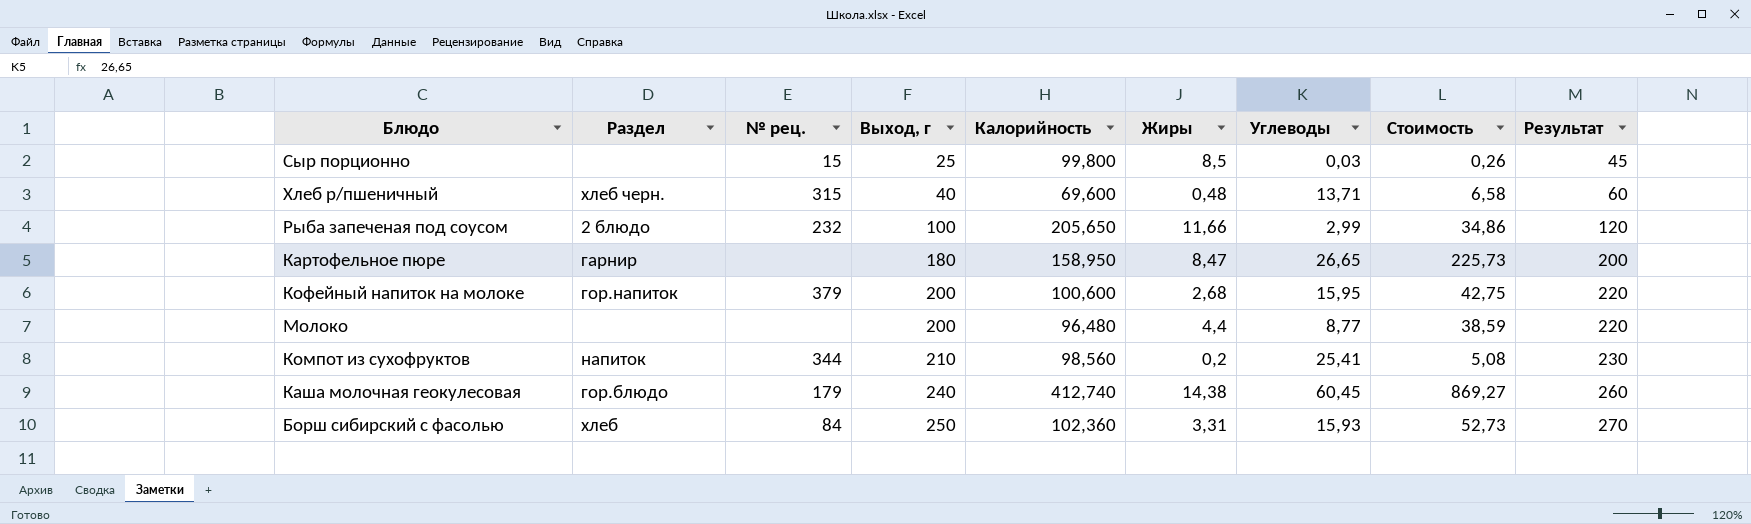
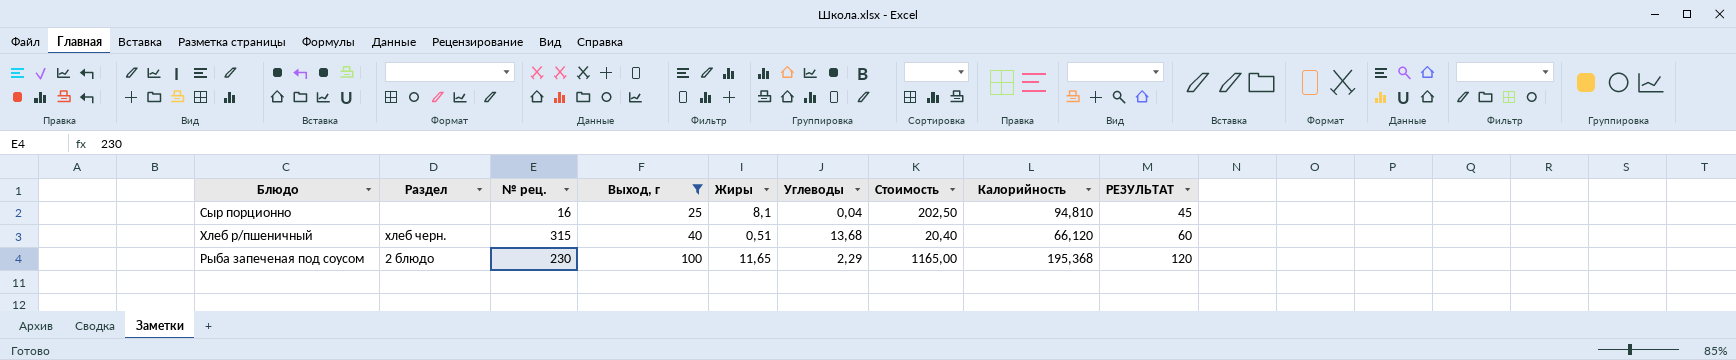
filter: none -> Выход, г <= 100
column Стоимость | formula: [Жиры] * [Углеводы] -> [Выход, г] * [Жиры]
column Калорийность | position: 5 -> 8
column name: Результат -> РЕЗУЛЬТАТ
Сыр порционно | № рец.: 15 -> 16
Сыр порционно | Жиры: 8,5 -> 8,1
Сыр порционно | Углеводы: 0,03 -> 0,04
Сыр порционно | Калорийность: 99,800 -> 94,810
Хлеб р/пшеничный | Жиры: 0,48 -> 0,51
Хлеб р/пшеничный | Углеводы: 13,71 -> 13,68
Хлеб р/пшеничный | Калорийность: 69,600 -> 66,120
Рыба запеченая под соусом | № рец.: 232 -> 230
Рыба запеченая под соусом | Жиры: 11,66 -> 11,65
Рыба запеченая под соусом | Углеводы: 2,99 -> 2,29
Рыба запеченая под соусом | Калорийность: 205,650 -> 195,368

